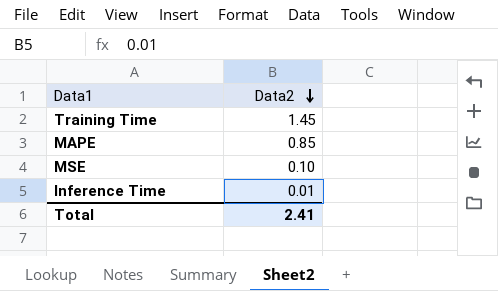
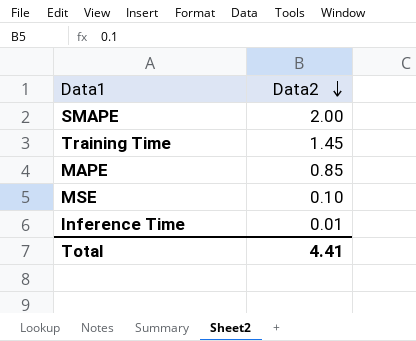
row SMAPE: none -> 2.00
Total | Data2: 2.41 -> 4.41

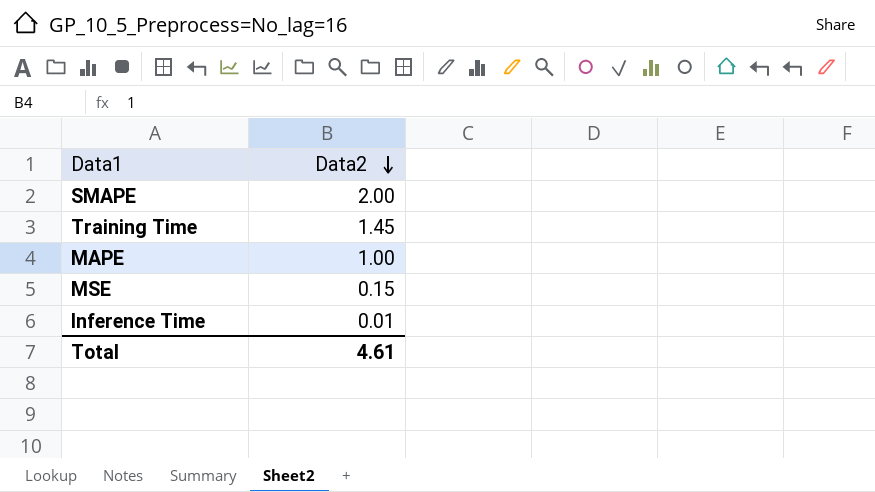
MAPE | Data2: 0.85 -> 1.00
MSE | Data2: 0.10 -> 0.15
Total | Data2: 4.41 -> 4.61

